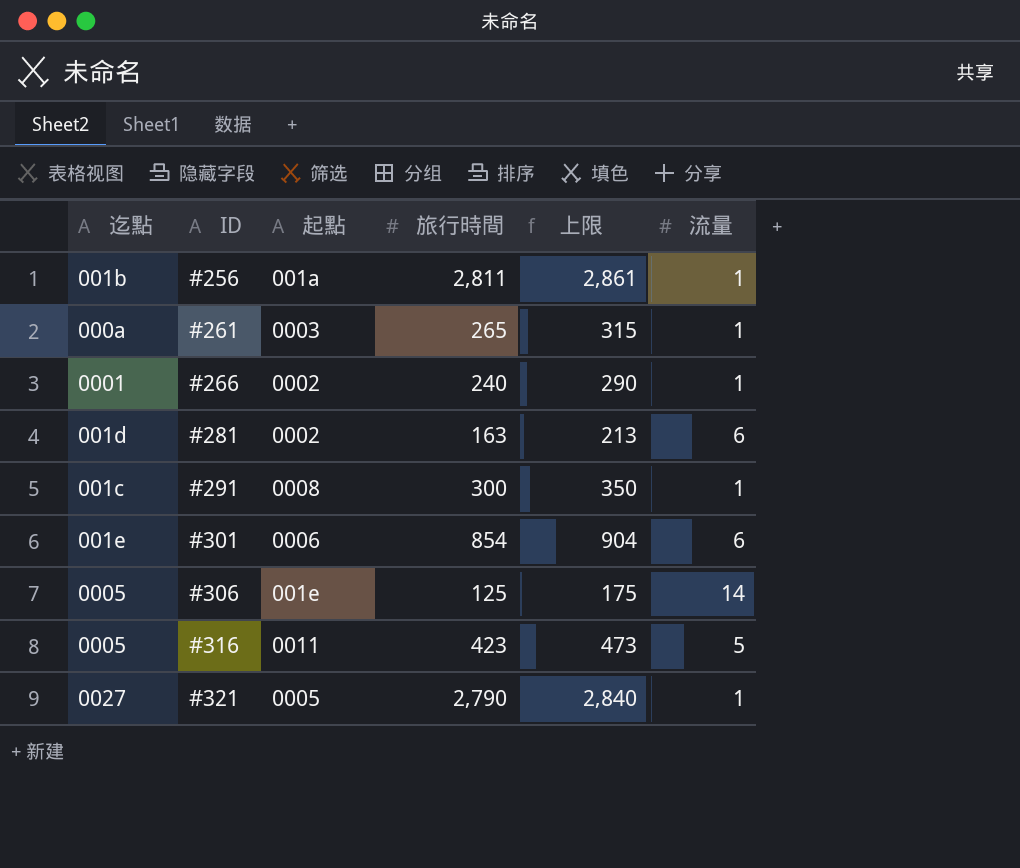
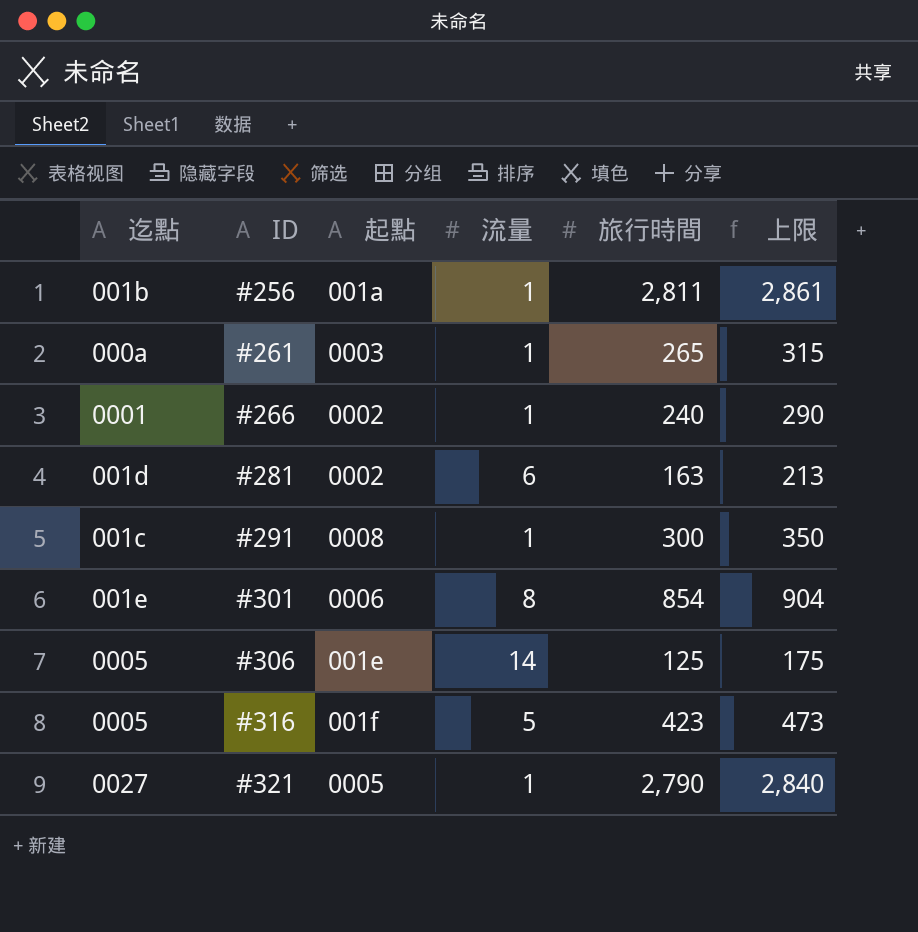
column 流量 | position: 6 -> 4
#301 | 流量: 6 -> 8
#316 | 起點: 0011 -> 001f

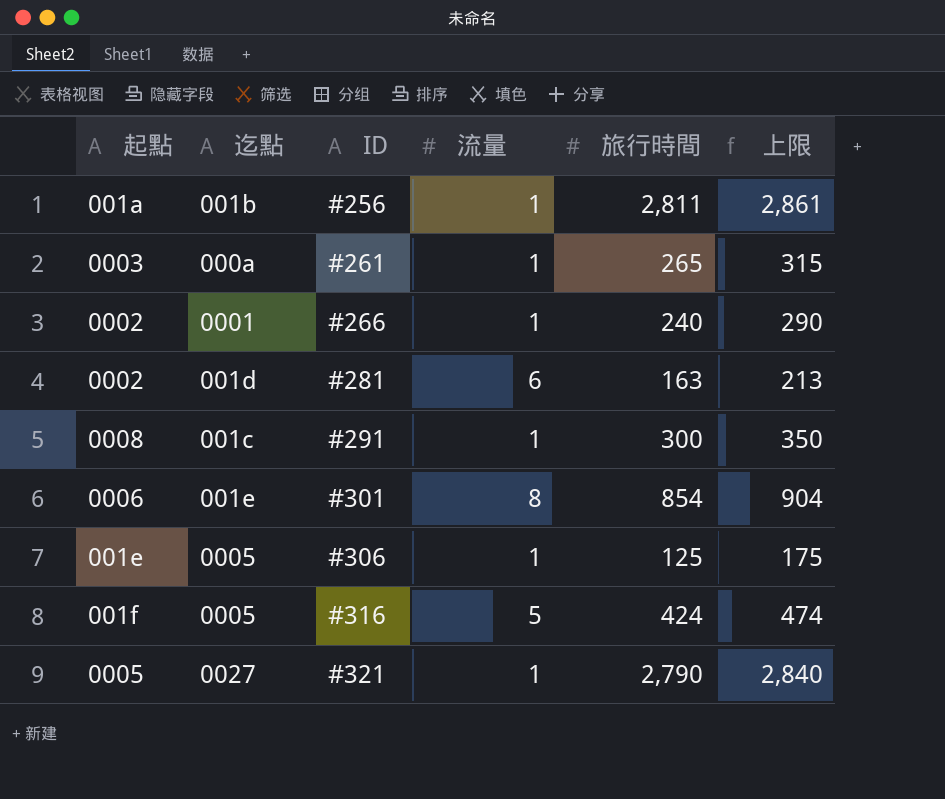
column 起點 | position: 3 -> 1
#306 | 流量: 14 -> 1
#316 | 旅行時間: 423 -> 424
#316 | 上限: 473 -> 474

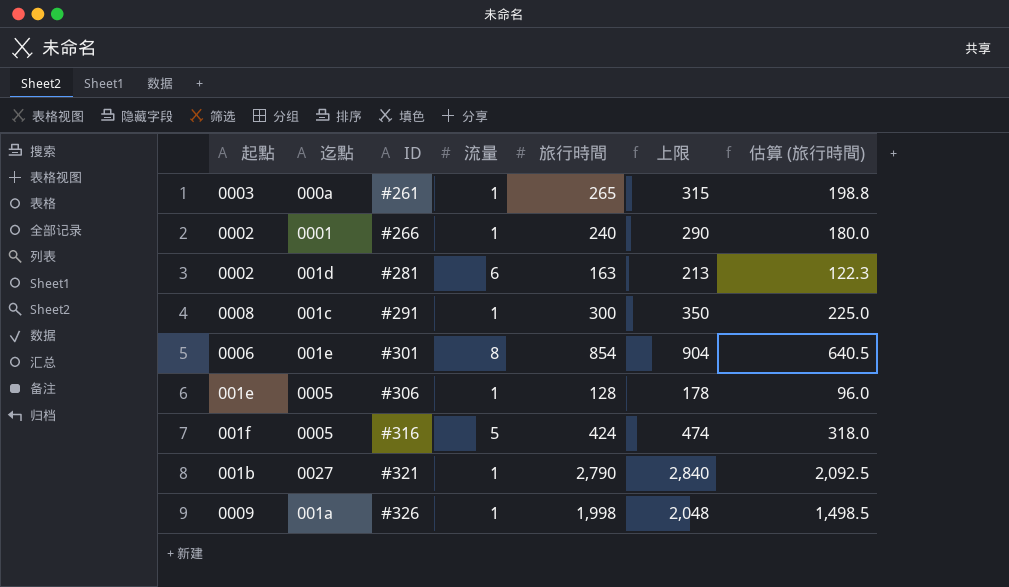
column 估算 (旅行時間) | formula: none -> [旅行時間] * 0.75
row #256: 001a | 001b | 1 | 2,811 | 2,861 -> none
#306 | 旅行時間: 125 -> 128
#306 | 上限: 175 -> 178
#321 | 起點: 0005 -> 001b
row #326: none -> 0009 | 001a | 1 | 1,998 | 2,048 | 1,498.5

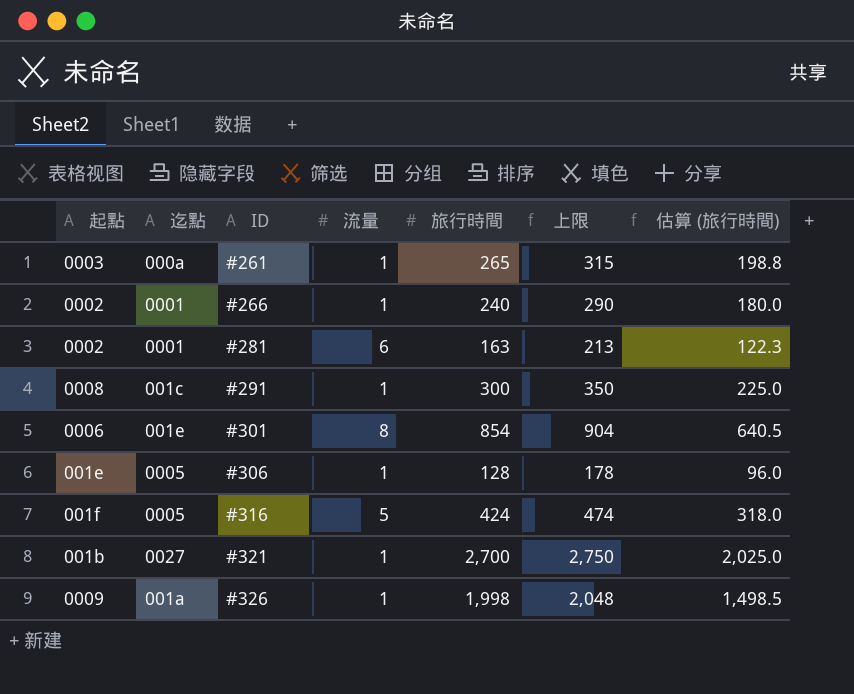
#281 | 迄點: 001d -> 0001
#321 | 旅行時間: 2,790 -> 2,700
#321 | 上限: 2,840 -> 2,750
#321 | 估算 (旅行時間): 2,092.5 -> 2,025.0

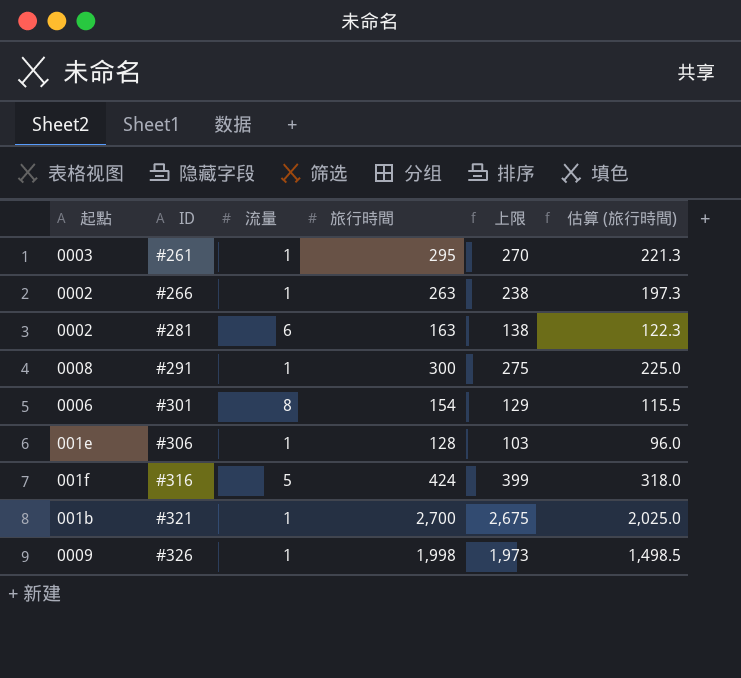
column 迄點 | position: 2 -> none
column 上限 | formula: [旅行時間] + 50 -> [旅行時間] - 25
#261 | 旅行時間: 265 -> 295
#261 | 估算 (旅行時間): 198.8 -> 221.3
#266 | 旅行時間: 240 -> 263
#266 | 估算 (旅行時間): 180.0 -> 197.3
#301 | 旅行時間: 854 -> 154
#301 | 估算 (旅行時間): 640.5 -> 115.5

